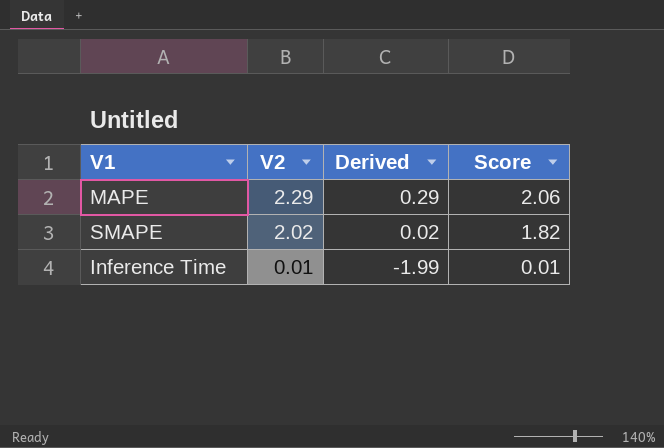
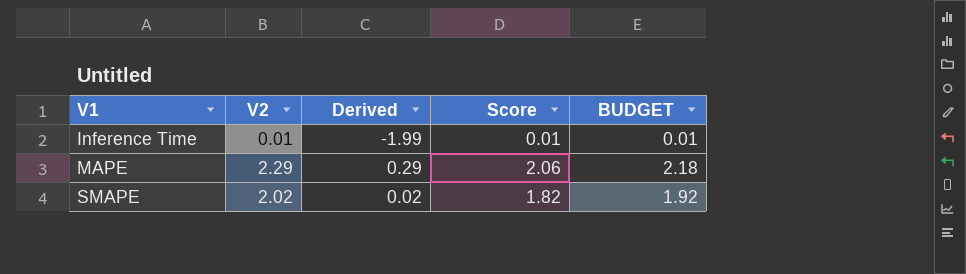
row order: V2 descending -> V1 ascending
column BUDGET | formula: none -> [V2] * 0.95

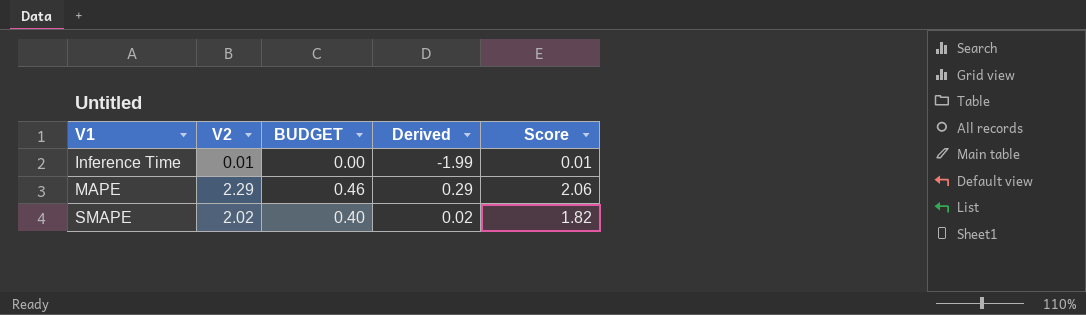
column BUDGET | formula: [V2] * 0.95 -> [V2] * 0.2
column BUDGET | position: 5 -> 3

